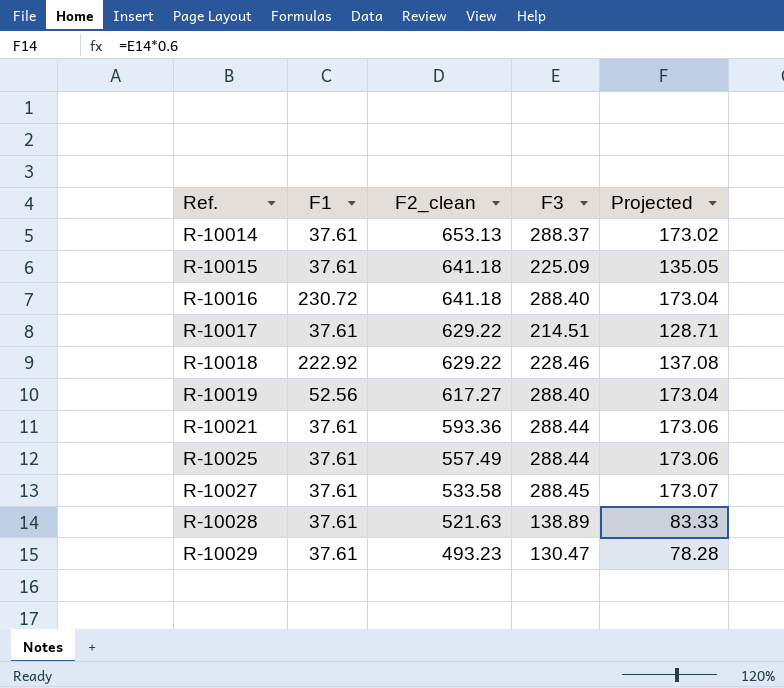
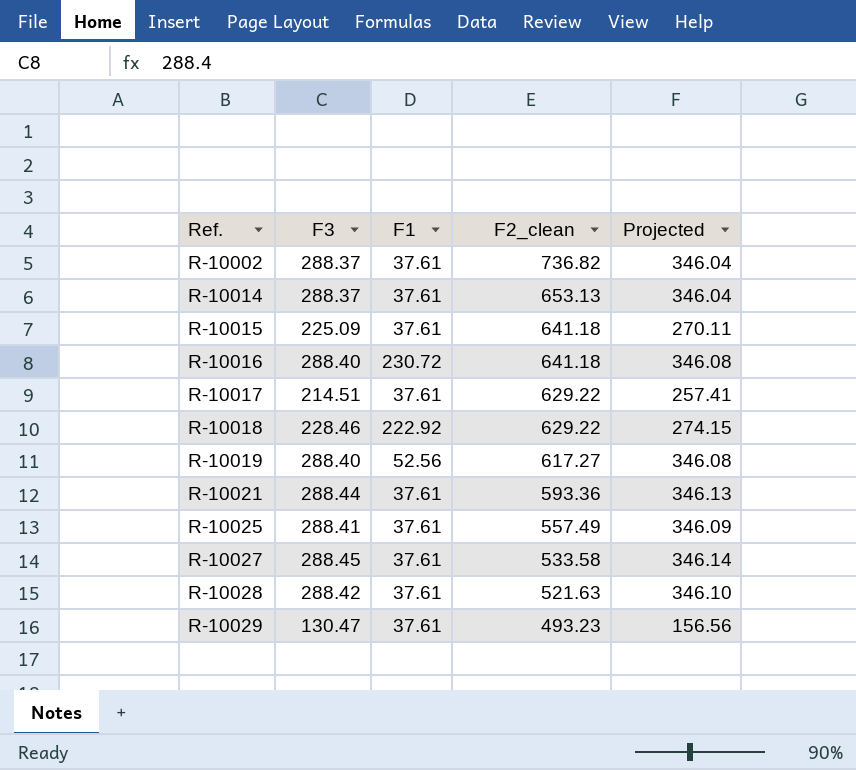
column F3 | position: 4 -> 2
column Projected | formula: [F3] * 0.6 -> [F3] * 1.2
row R-10002: none -> 288.37 | 37.61 | 736.82 | 346.04
R-10025 | F3: 288.44 -> 288.41
R-10028 | F3: 138.89 -> 288.42

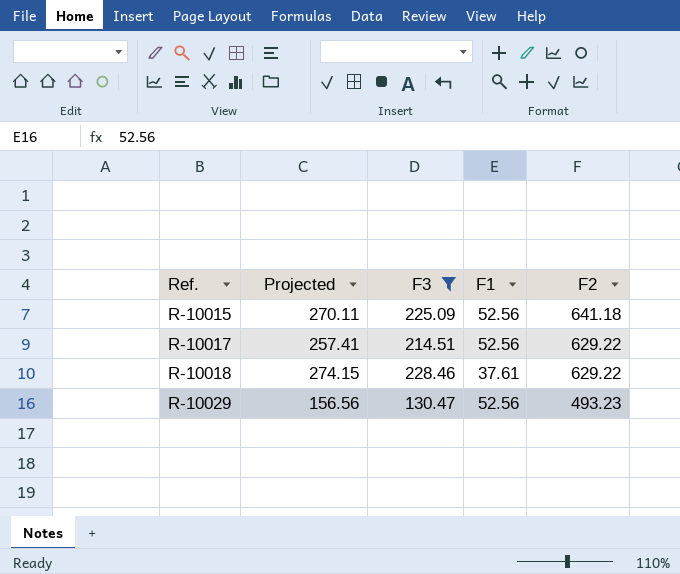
filter: none -> F3 <= 228.46
column Projected | position: 5 -> 2
column name: F2_clean -> F2
R-10015 | F1: 37.61 -> 52.56
R-10017 | F1: 37.61 -> 52.56
R-10018 | F1: 222.92 -> 37.61
R-10029 | F1: 37.61 -> 52.56

